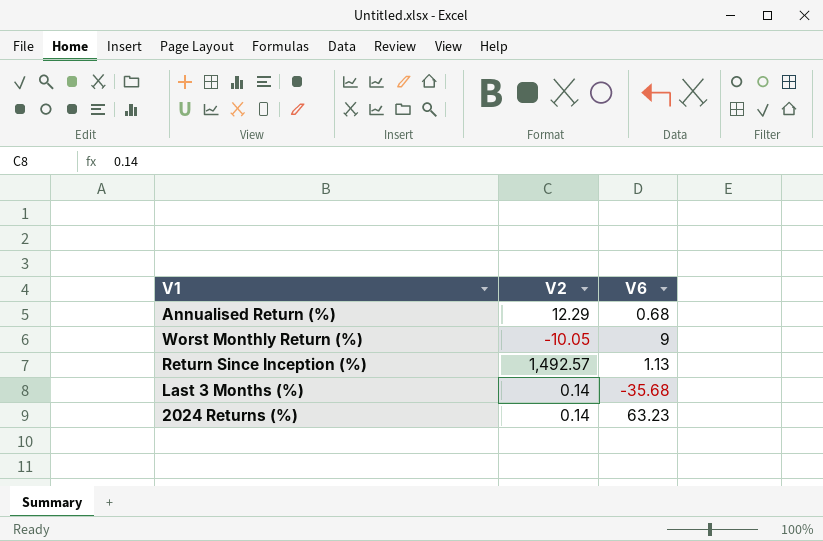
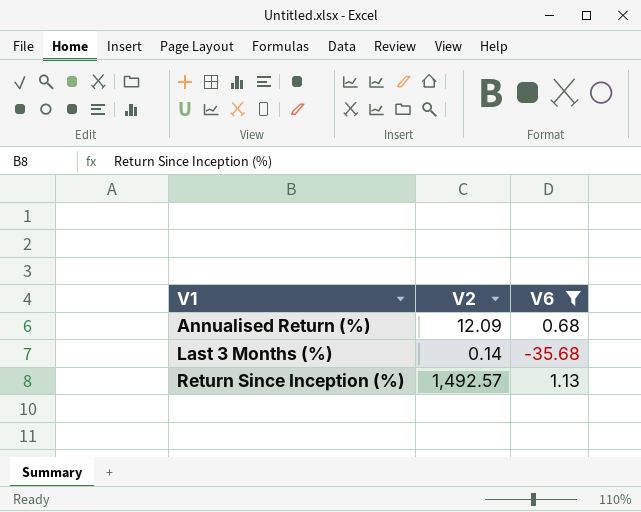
filter: none -> V6 <= 1.13
row order: none -> V1 ascending
Annualised Return (%) | V2: 12.29 -> 12.09

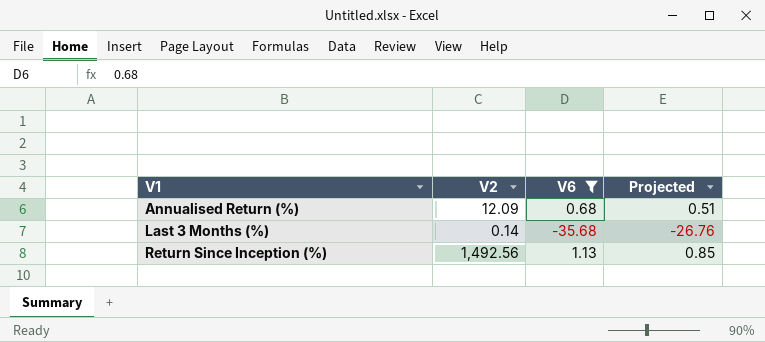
column Projected | formula: none -> [V6] * 0.75
Return Since Inception (%) | V2: 1,492.57 -> 1,492.56

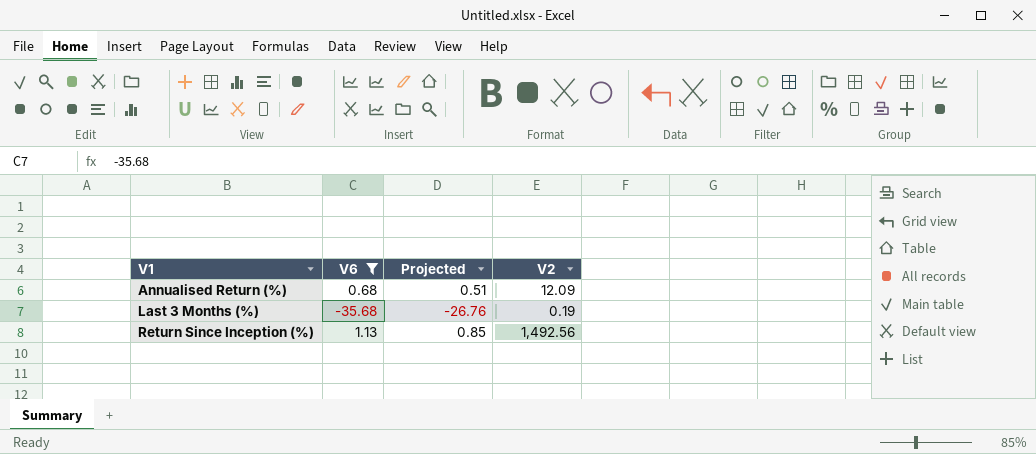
column V2 | position: 2 -> 4
Last 3 Months (%) | V2: 0.14 -> 0.19

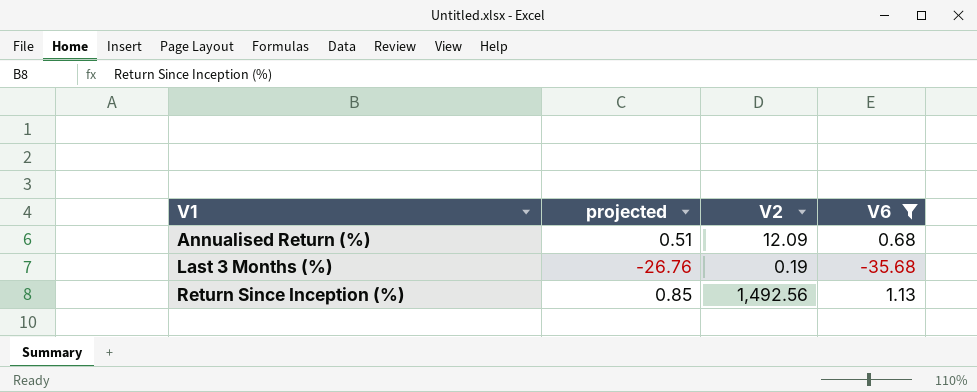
column name: Projected -> projected
column V6 | position: 2 -> 4

